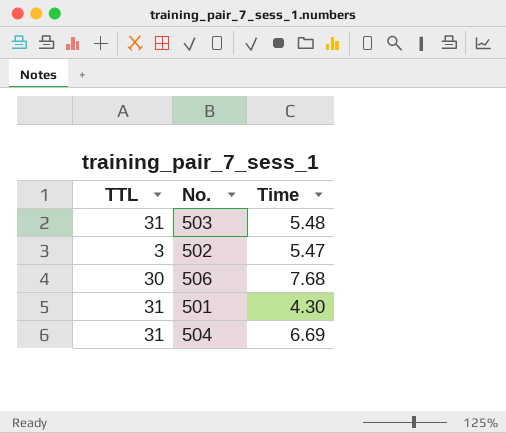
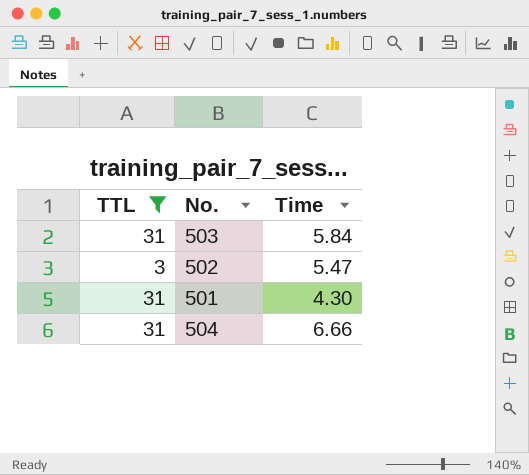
filter: none -> TTL != 30
503 | Time: 5.48 -> 5.84
504 | Time: 6.69 -> 6.66

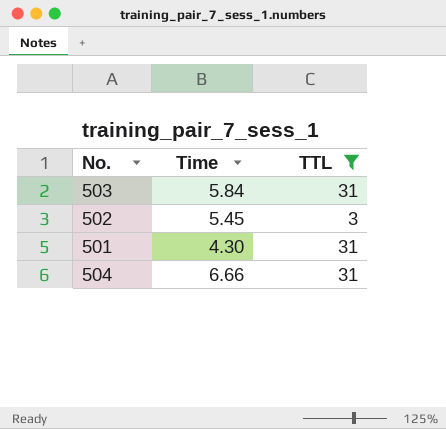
column TTL | position: 1 -> 3
502 | Time: 5.47 -> 5.45

